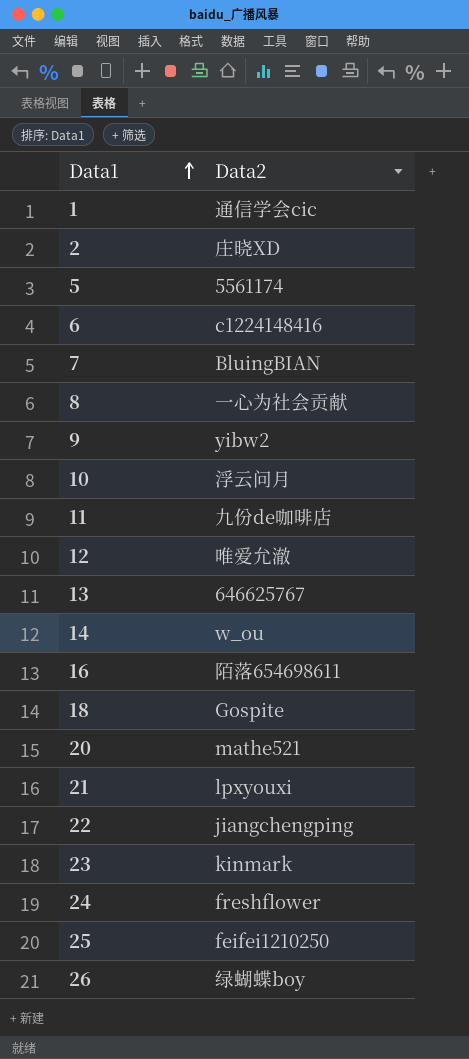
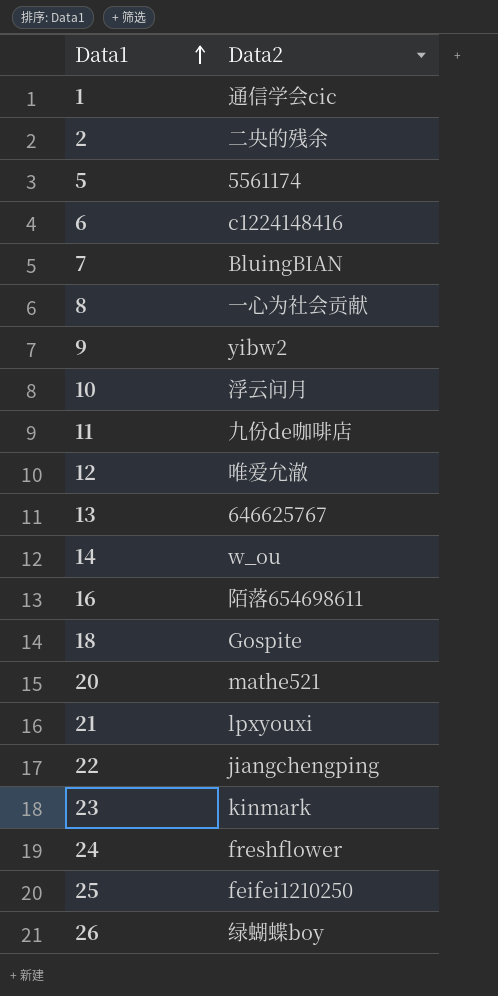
2 | Data2: 庄晓XD -> 二央的残余

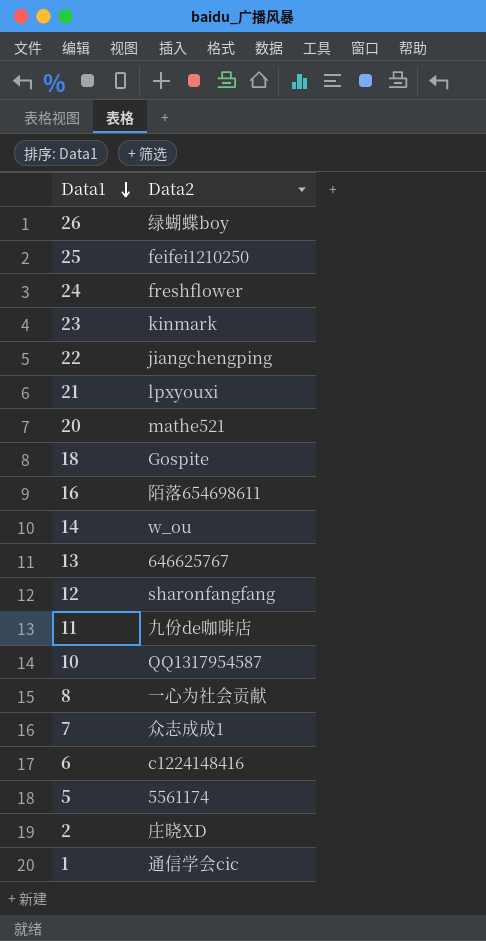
row order: Data1 ascending -> Data1 descending
row 9: yibw2 -> none
12 | Data2: 唯爱允澈 -> sharonfangfang
10 | Data2: 浮云问月 -> QQ1317954587
7 | Data2: BluingBIAN -> 众志成成1
2 | Data2: 二央的残余 -> 庄晓XD

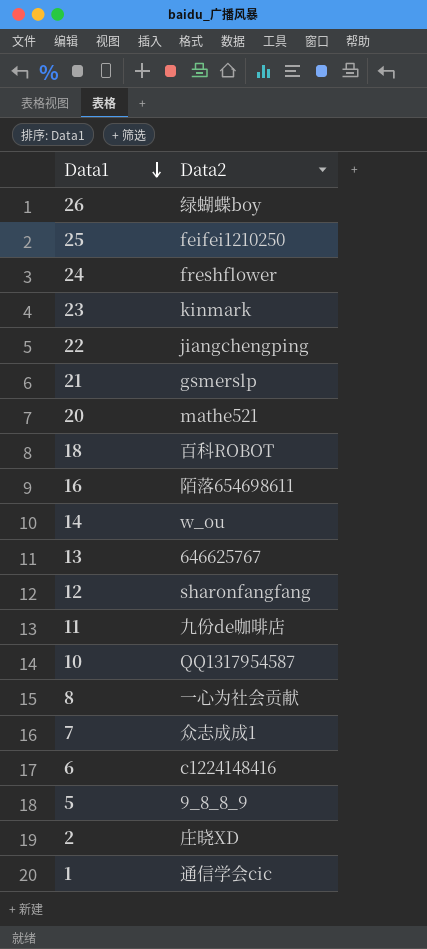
21 | Data2: lpxyouxi -> gsmerslp
18 | Data2: Gospite -> 百科ROBOT
5 | Data2: 5561174 -> 9_8_8_9

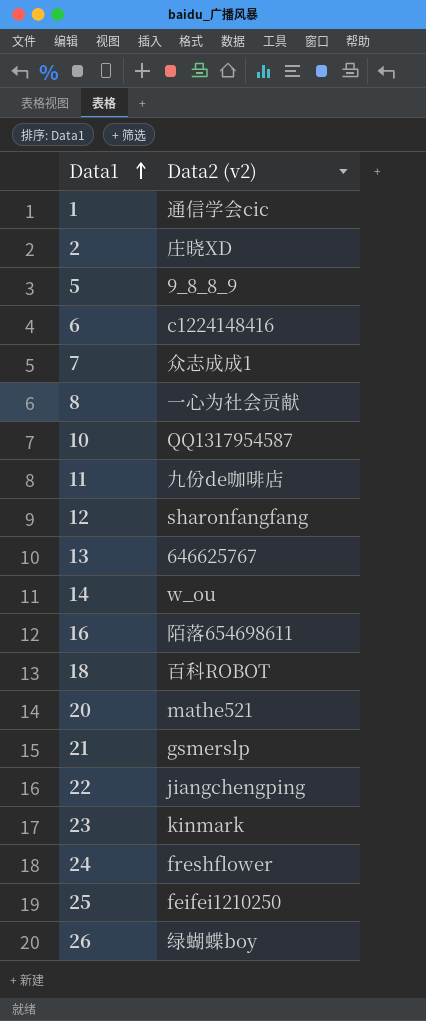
row order: Data1 descending -> Data1 ascending
column name: Data2 -> Data2 (v2)

